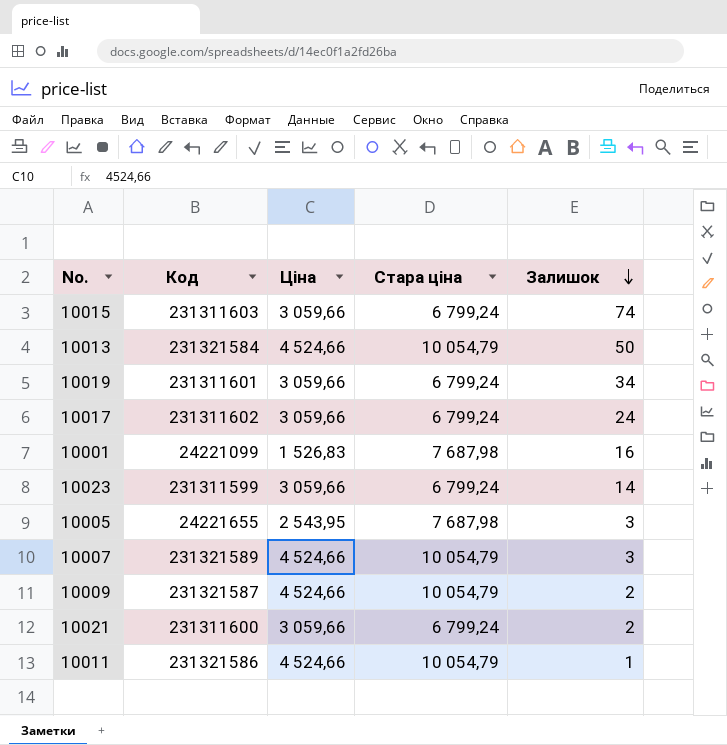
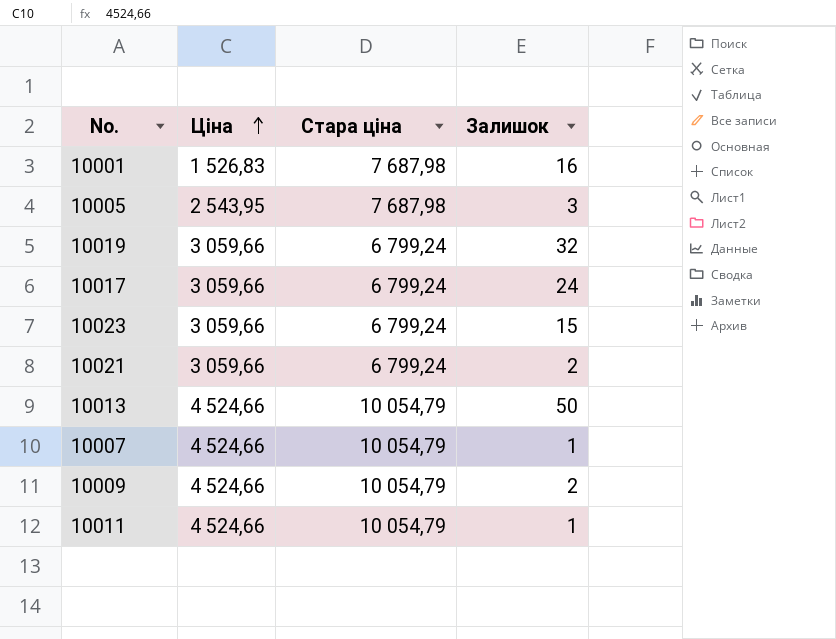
row order: Залишок descending -> Ціна ascending
column Код | position: 2 -> none
row 10015: 231311603 | 3 059,66 | 6 799,24 | 74 -> none
10019 | Залишок: 34 -> 32
10023 | Залишок: 14 -> 15
10007 | Залишок: 3 -> 1

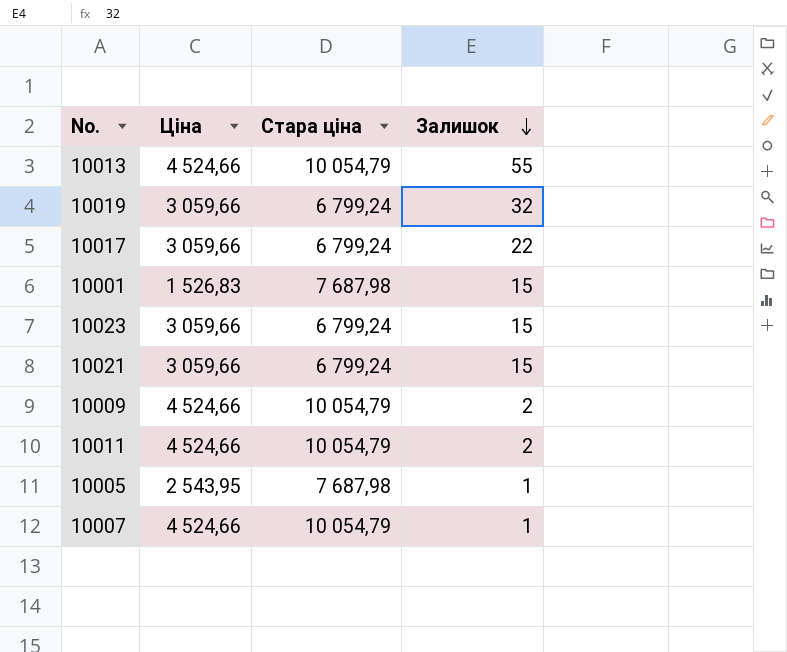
row order: Ціна ascending -> Залишок descending
10013 | Залишок: 50 -> 55
10017 | Залишок: 24 -> 22
10001 | Залишок: 16 -> 15
10021 | Залишок: 2 -> 15
10011 | Залишок: 1 -> 2
10005 | Залишок: 3 -> 1

